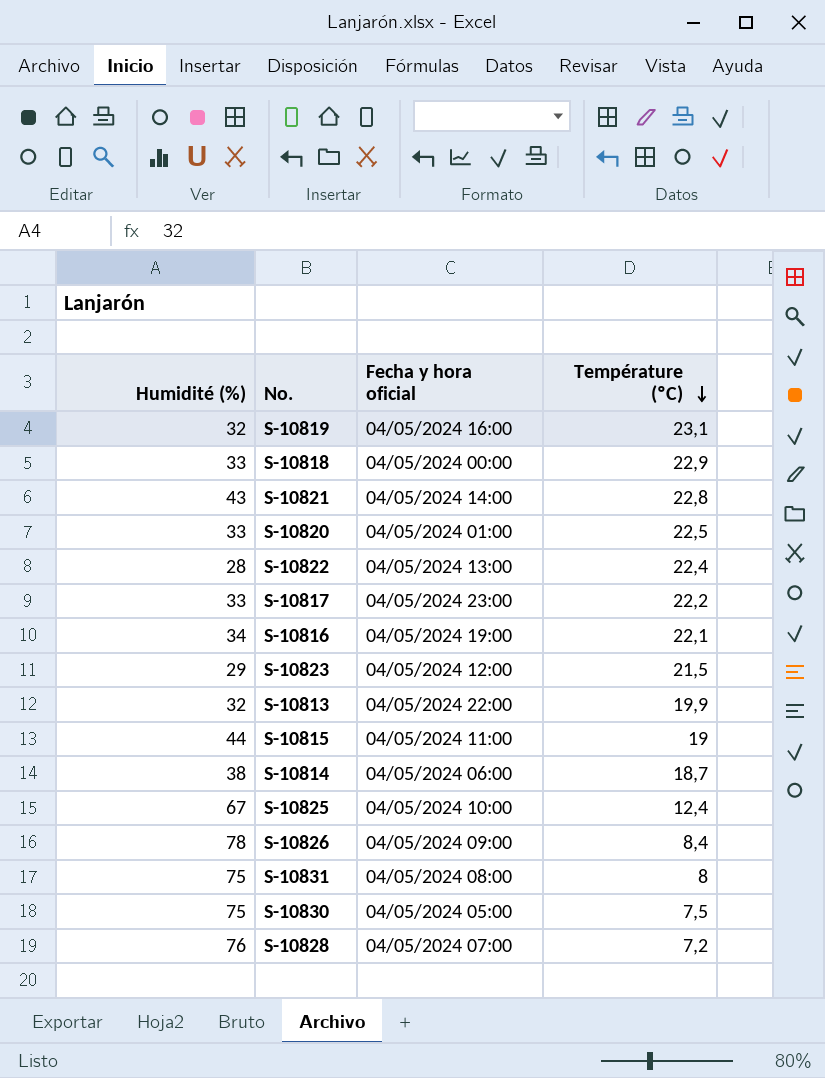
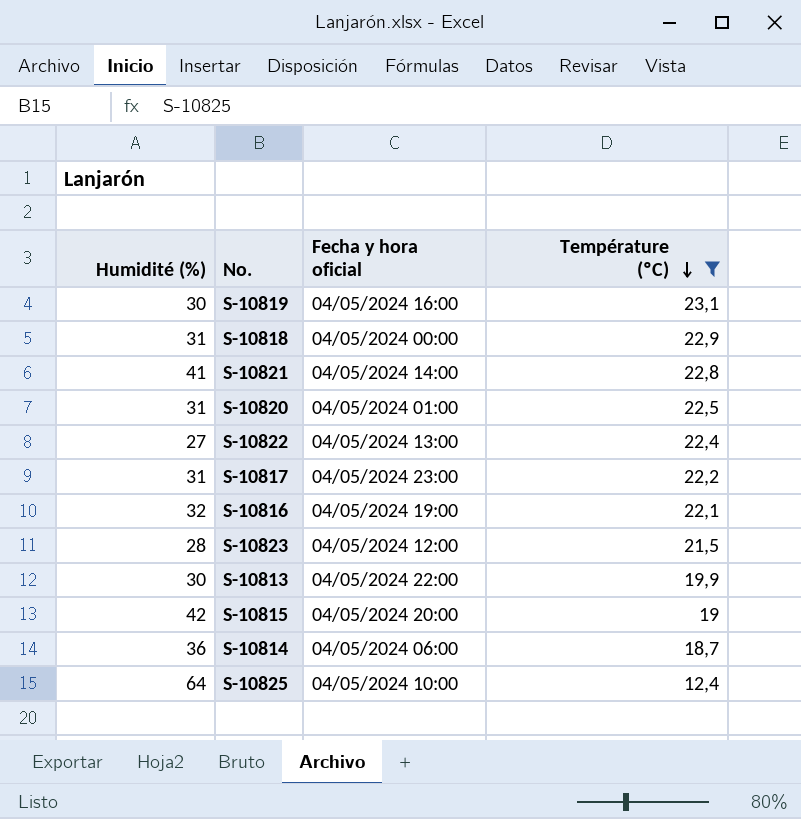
filter: none -> Température (ºC) >= 12,4
S-10819 | Humidité (%): 32 -> 30
S-10818 | Humidité (%): 33 -> 31
S-10821 | Humidité (%): 43 -> 41
S-10820 | Humidité (%): 33 -> 31
S-10822 | Humidité (%): 28 -> 27
S-10817 | Humidité (%): 33 -> 31
S-10816 | Humidité (%): 34 -> 32
S-10823 | Humidité (%): 29 -> 28
S-10813 | Humidité (%): 32 -> 30
S-10815 | Humidité (%): 44 -> 42
S-10815 | Fecha y hora oficial: 04/05/2024 11:00 -> 04/05/2024 20:00
S-10814 | Humidité (%): 38 -> 36
S-10825 | Humidité (%): 67 -> 64

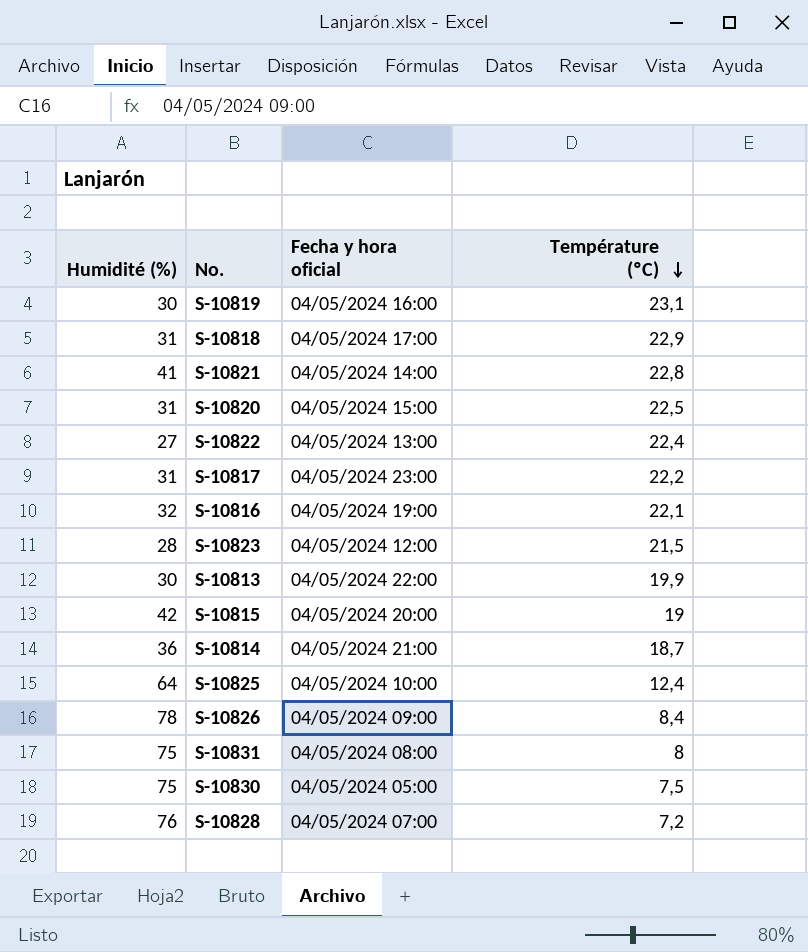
filter: Température (ºC) >= 12,4 -> none
S-10818 | Fecha y hora oficial: 04/05/2024 00:00 -> 04/05/2024 17:00
S-10820 | Fecha y hora oficial: 04/05/2024 01:00 -> 04/05/2024 15:00
S-10814 | Fecha y hora oficial: 04/05/2024 06:00 -> 04/05/2024 21:00

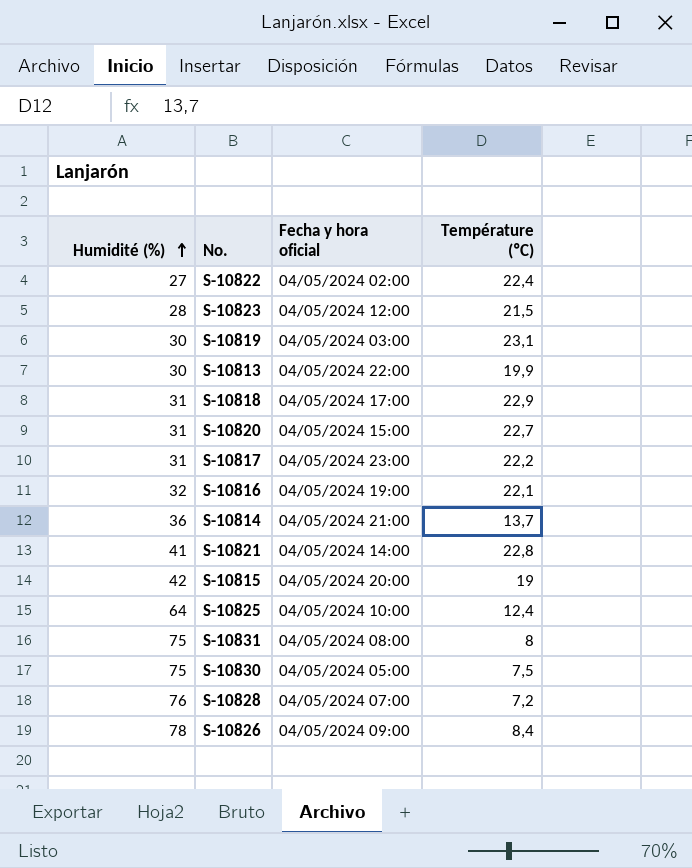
row order: Température (ºC) descending -> Humidité (%) ascending
S-10822 | Fecha y hora oficial: 04/05/2024 13:00 -> 04/05/2024 02:00
S-10819 | Fecha y hora oficial: 04/05/2024 16:00 -> 04/05/2024 03:00
S-10820 | Température (ºC): 22,5 -> 22,7
S-10814 | Température (ºC): 18,7 -> 13,7

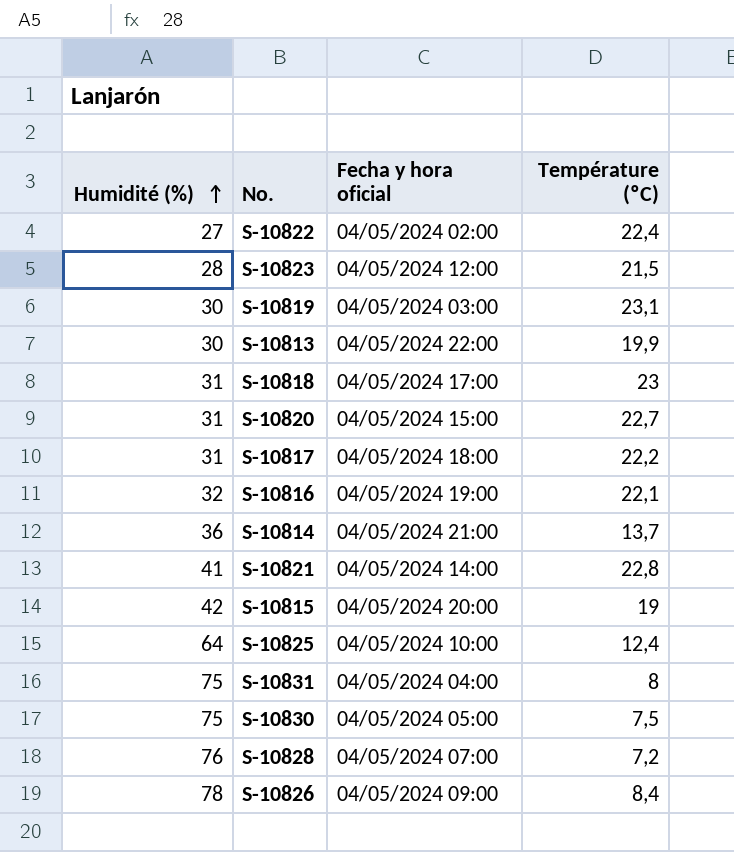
S-10818 | Température (ºC): 22,9 -> 23
S-10817 | Fecha y hora oficial: 04/05/2024 23:00 -> 04/05/2024 18:00
S-10831 | Fecha y hora oficial: 04/05/2024 08:00 -> 04/05/2024 04:00

